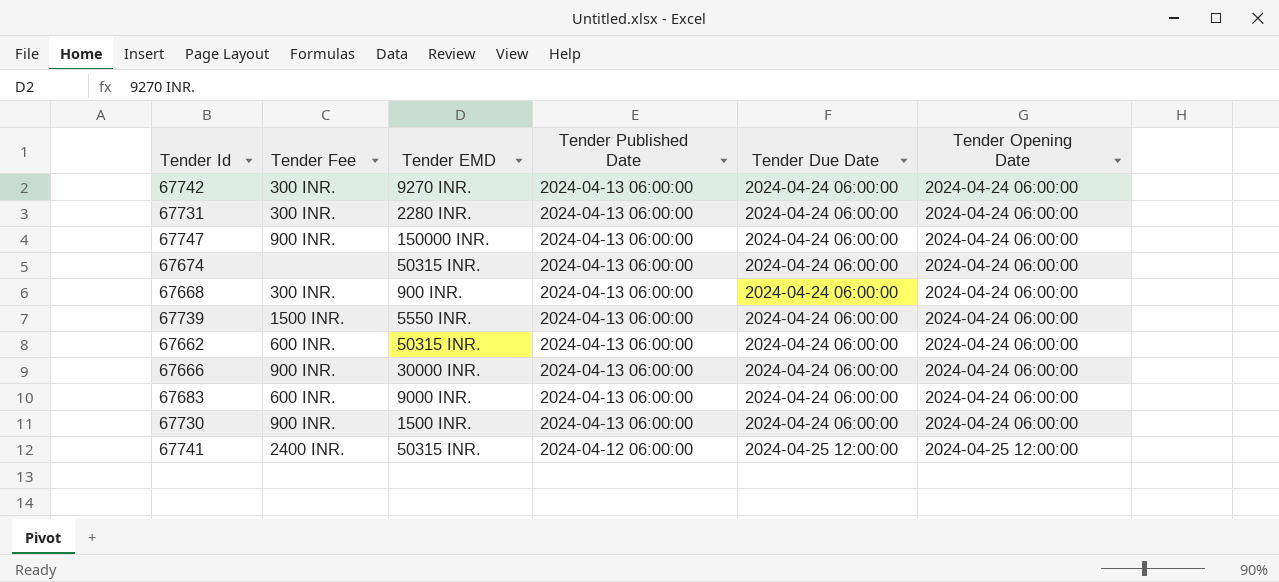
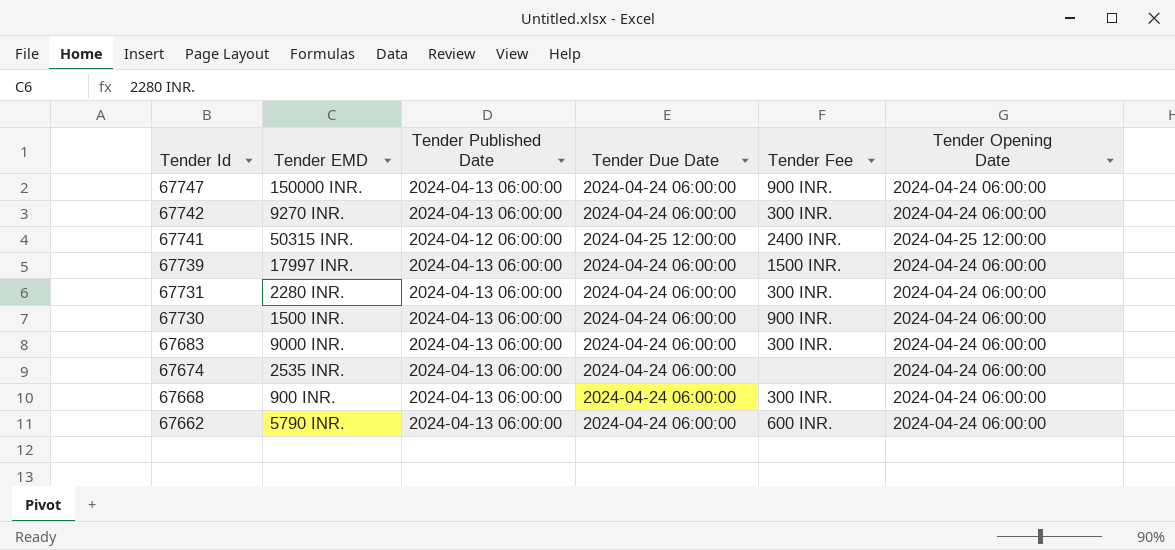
row order: Tender Published Date descending -> Tender Id descending
column Tender Fee | position: 2 -> 5
row 67666: 900 INR. | 30000 INR. | 2024-04-13 06:00:00 | 2024-04-24 06:00:00 | 2024-04-24 06:00:00 -> none
67739 | Tender EMD: 5550 INR. -> 17997 INR.
67683 | Tender Fee: 600 INR. -> 300 INR.
67674 | Tender EMD: 50315 INR. -> 2535 INR.
67662 | Tender EMD: 50315 INR. -> 5790 INR.

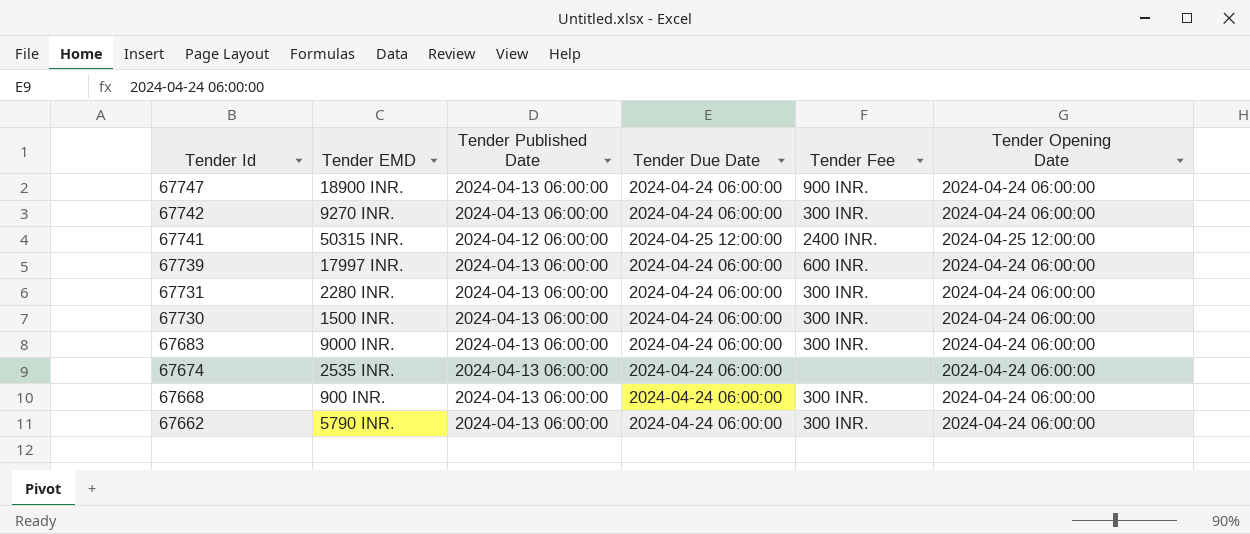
67747 | Tender EMD: 150000 INR. -> 18900 INR.
67739 | Tender Fee: 1500 INR. -> 600 INR.
67730 | Tender Fee: 900 INR. -> 300 INR.
67662 | Tender Fee: 600 INR. -> 300 INR.

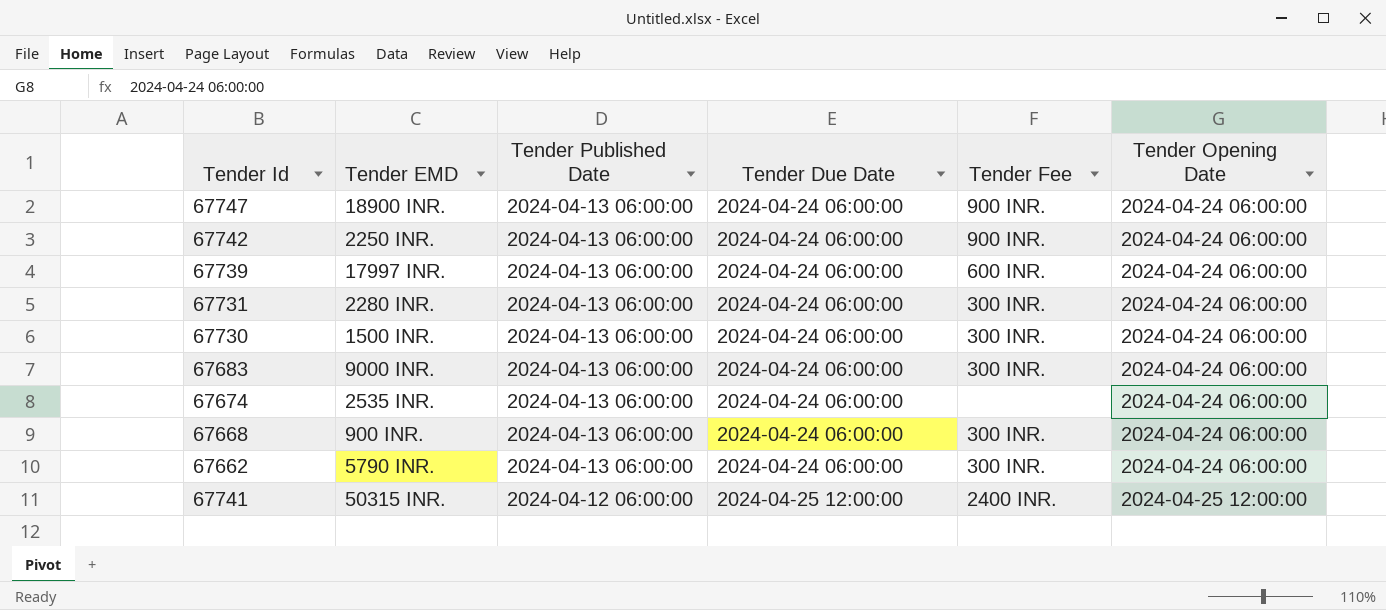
row order: Tender Id descending -> Tender Published Date descending
67742 | Tender EMD: 9270 INR. -> 2250 INR.
67742 | Tender Fee: 300 INR. -> 900 INR.

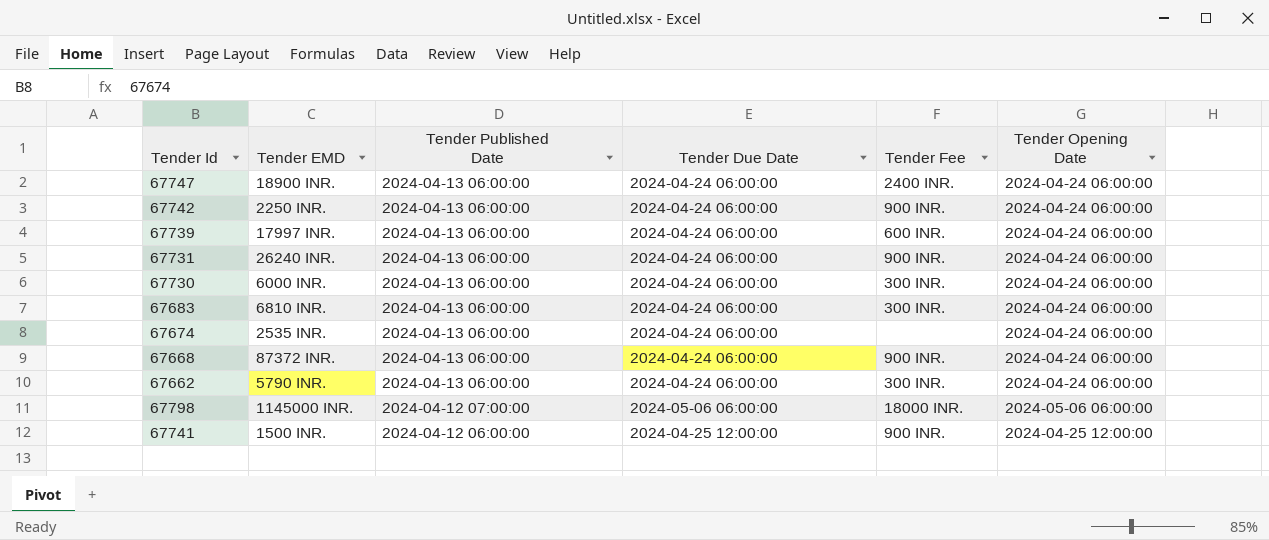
67747 | Tender Fee: 900 INR. -> 2400 INR.
67731 | Tender EMD: 2280 INR. -> 26240 INR.
67731 | Tender Fee: 300 INR. -> 900 INR.
67730 | Tender EMD: 1500 INR. -> 6000 INR.
67683 | Tender EMD: 9000 INR. -> 6810 INR.
67668 | Tender EMD: 900 INR. -> 87372 INR.
67668 | Tender Fee: 300 INR. -> 900 INR.
row 67798: none -> 1145000 INR. | 2024-04-12 07:00:00 | 2024-05-06 06:00:00 | 18000 INR. | 2024-05-06 06:00:00
67741 | Tender EMD: 50315 INR. -> 1500 INR.
67741 | Tender Fee: 2400 INR. -> 900 INR.

